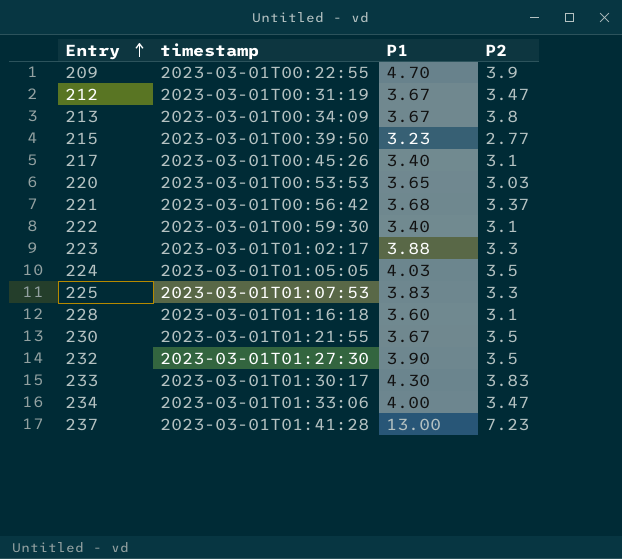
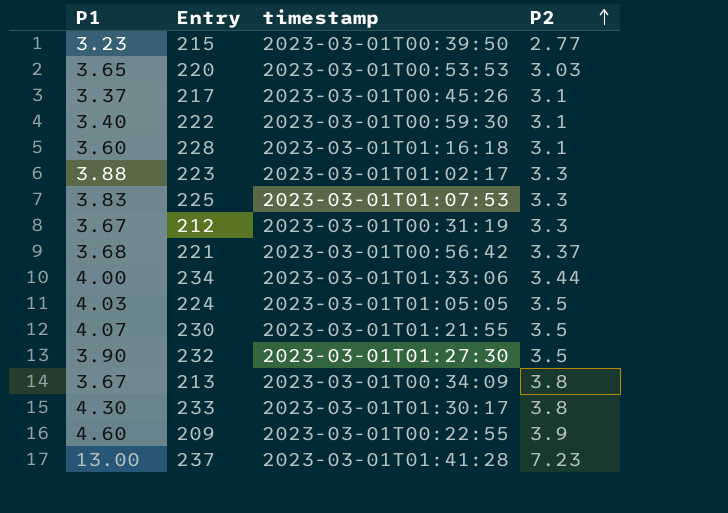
row order: Entry ascending -> P2 ascending
column P1 | position: 3 -> 1
217 | P1: 3.40 -> 3.37
212 | P2: 3.47 -> 3.3
234 | P2: 3.47 -> 3.44
230 | P1: 3.67 -> 4.07
233 | P2: 3.83 -> 3.8
209 | P1: 4.70 -> 4.60

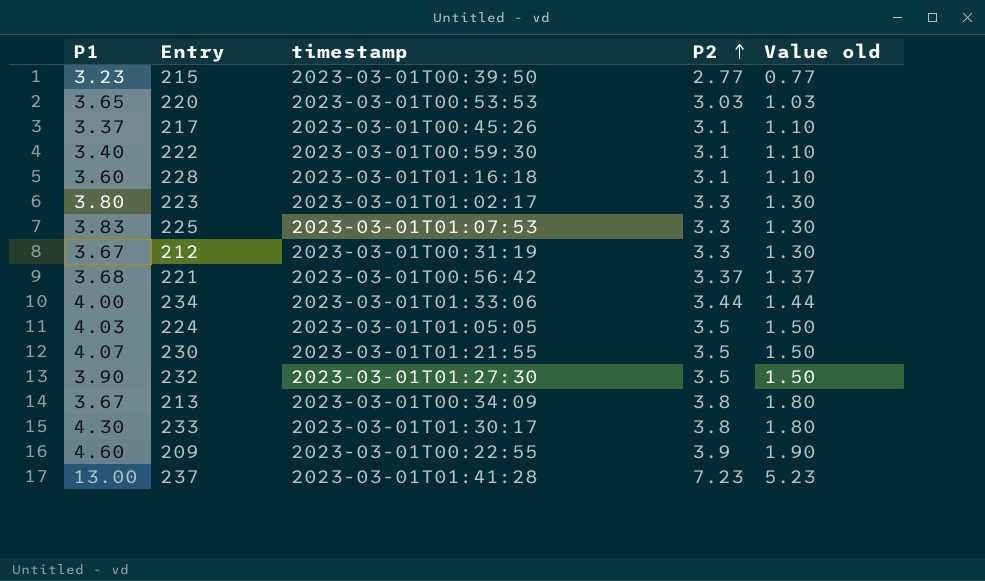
column Value old | formula: none -> [P2] - 2
223 | P1: 3.88 -> 3.80

